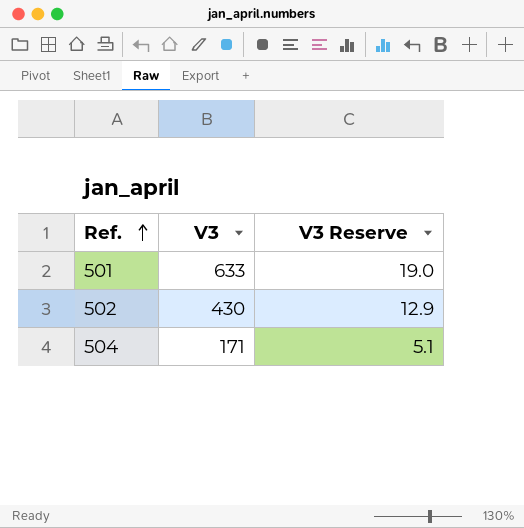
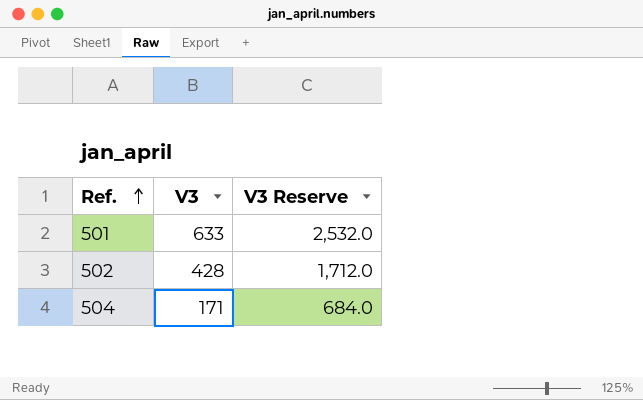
column V3 Reserve | formula: [V3] * 0.03 -> [V3] * 4
502 | V3: 430 -> 428

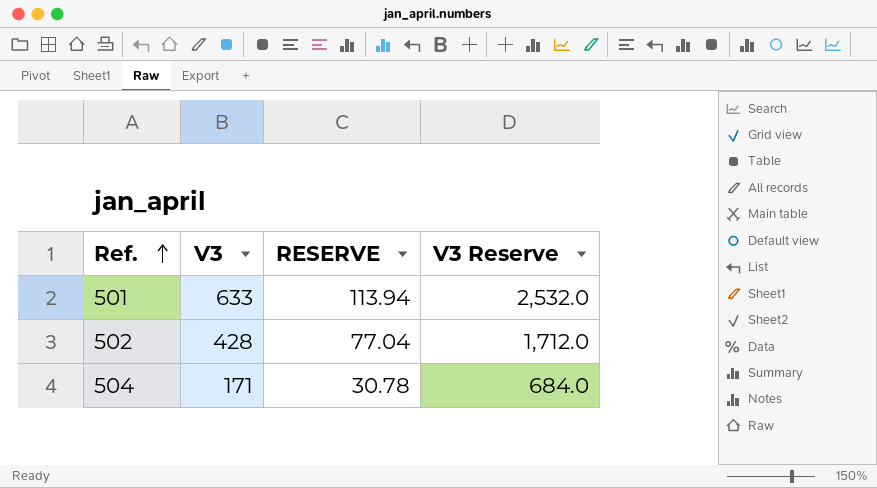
column RESERVE | formula: none -> [V3] * 0.18

